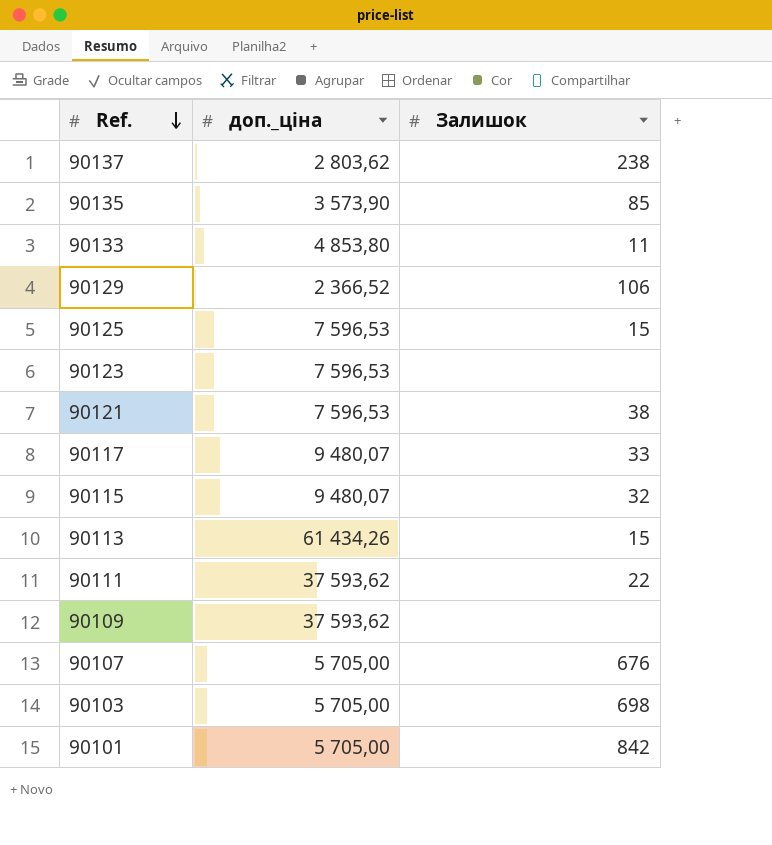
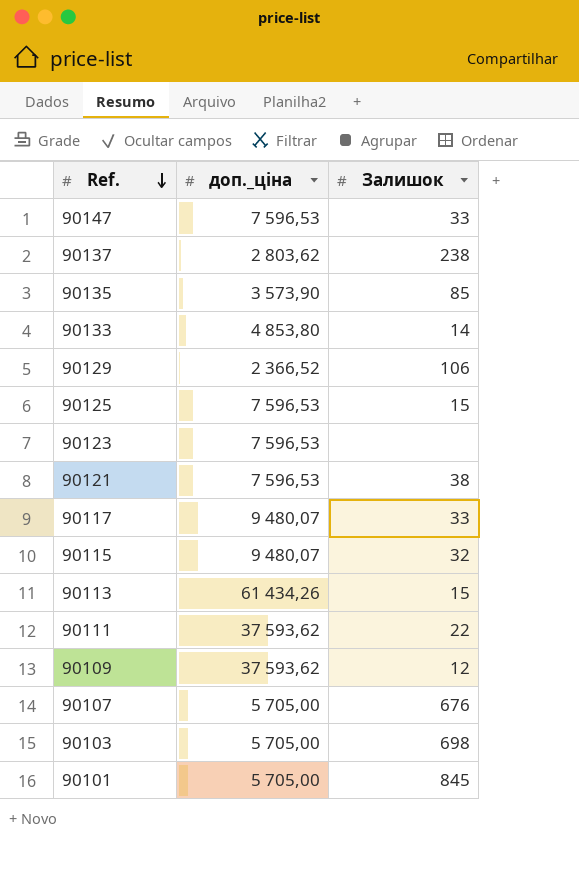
row 90147: none -> 7 596,53 | 33
90133 | Залишок: 11 -> 14
90109 | Залишок: none -> 12
90101 | Залишок: 842 -> 845

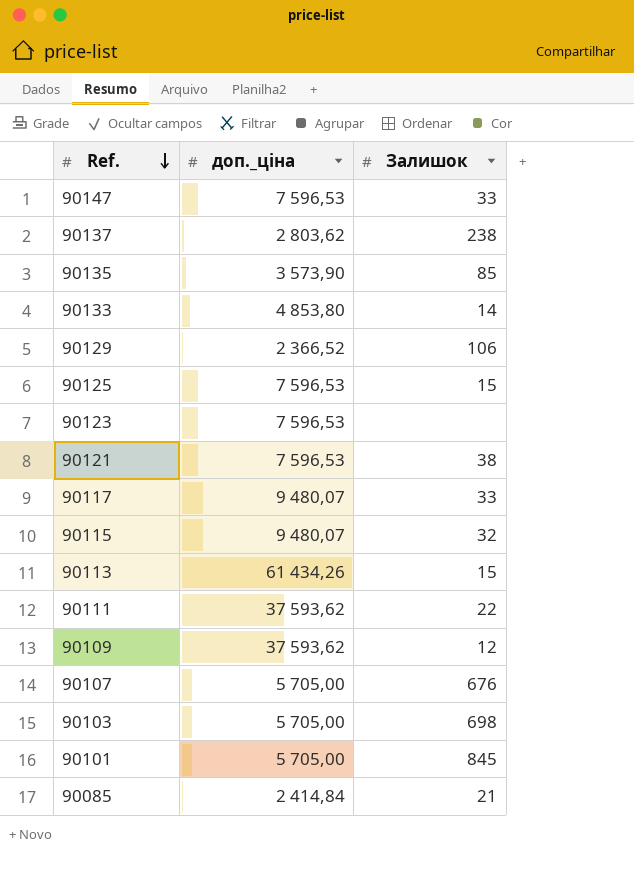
row 90085: none -> 2 414,84 | 21

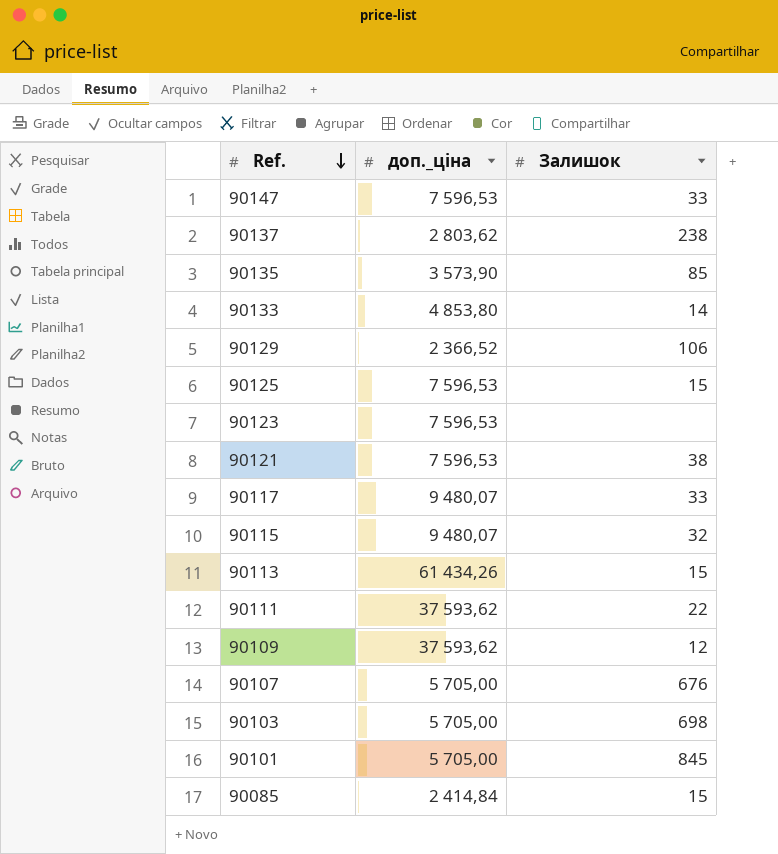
90085 | Залишок: 21 -> 15

